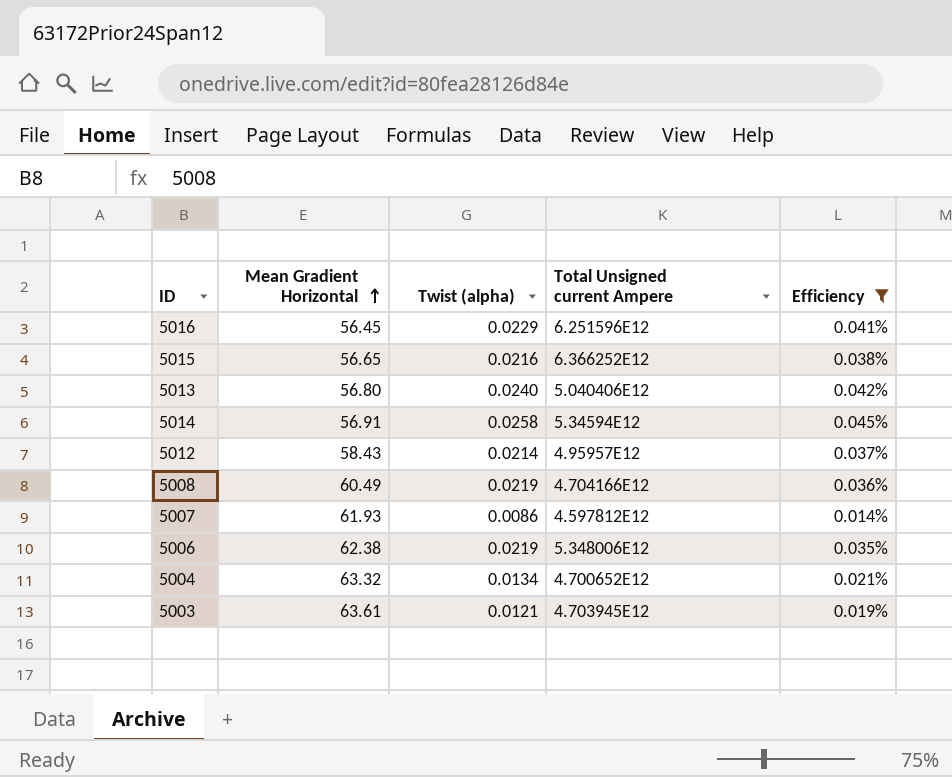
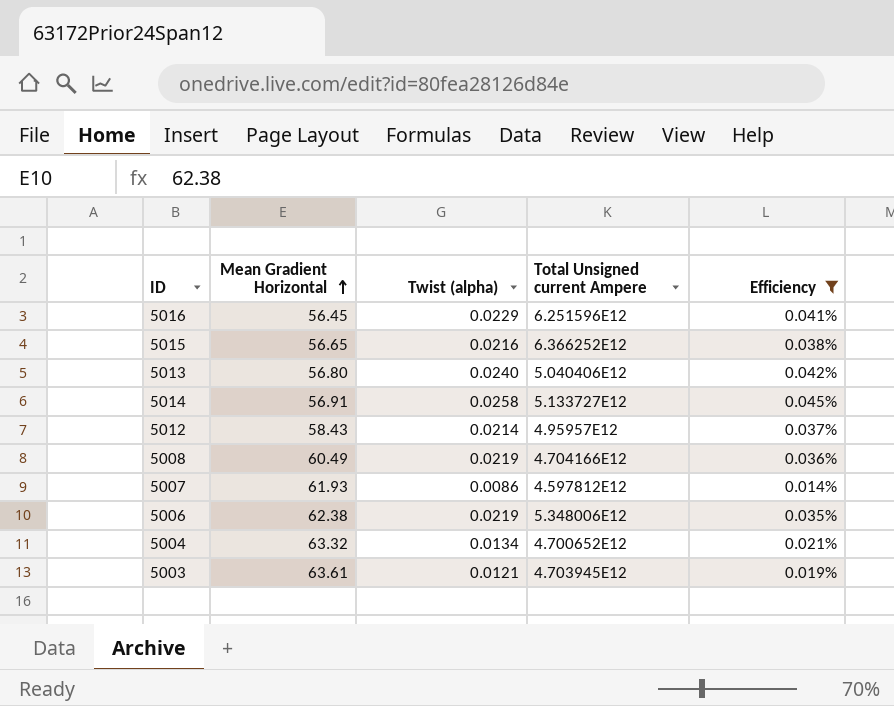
5014 | Total Unsigned current Ampere: 5.34594E12 -> 5.133727E12

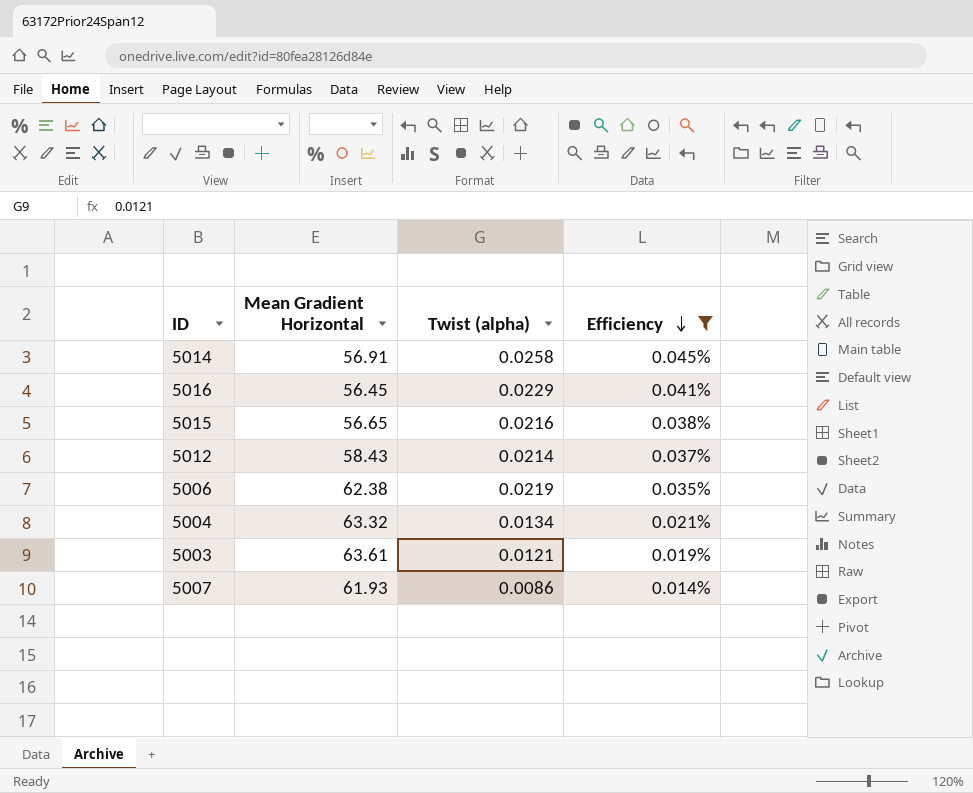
row order: Mean Gradient Horizontal ascending -> Efficiency descending
column Total Unsigned current Ampere | position: 4 -> none
row 5013: 56.80 | 0.0240 | 5.040406E12 | 0.042% -> none
row 5008: 60.49 | 0.0219 | 4.704166E12 | 0.036% -> none

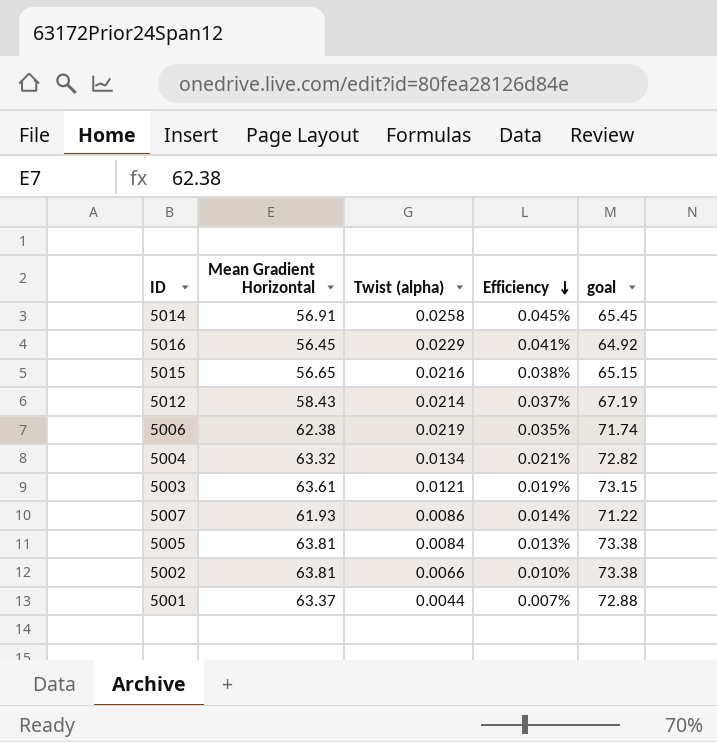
filter: Efficiency >= 0.014% -> none
column goal | formula: none -> [Mean Gradient Horizontal] * 1.15

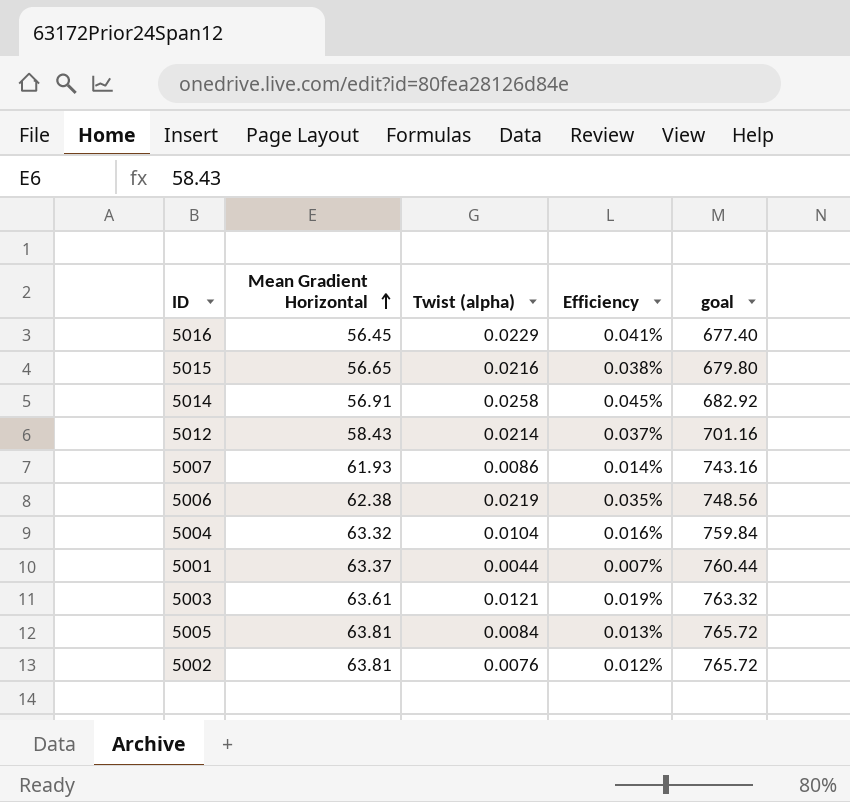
row order: Efficiency descending -> Mean Gradient Horizontal ascending
column goal | formula: [Mean Gradient Horizontal] * 1.15 -> [Mean Gradient Horizontal] * 12
5004 | Twist (alpha): 0.0134 -> 0.0104
5004 | Efficiency: 0.021% -> 0.016%
5002 | Twist (alpha): 0.0066 -> 0.0076
5002 | Efficiency: 0.010% -> 0.012%

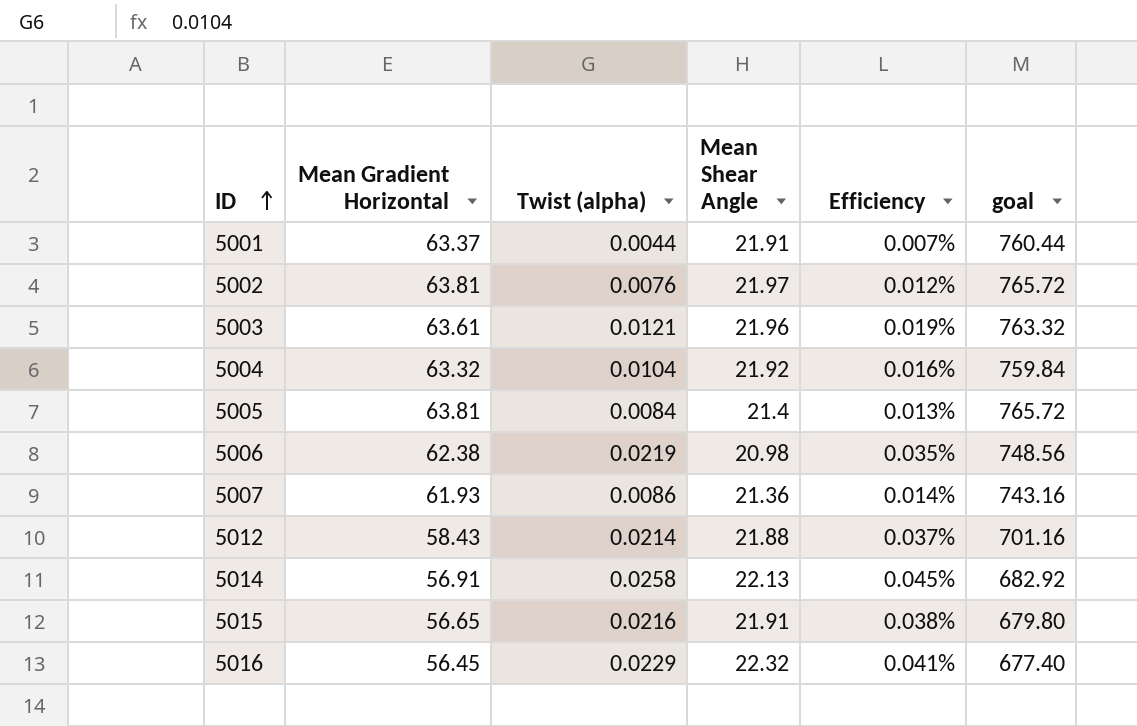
row order: Mean Gradient Horizontal ascending -> ID ascending
column Mean Shear Angle | position: none -> 4

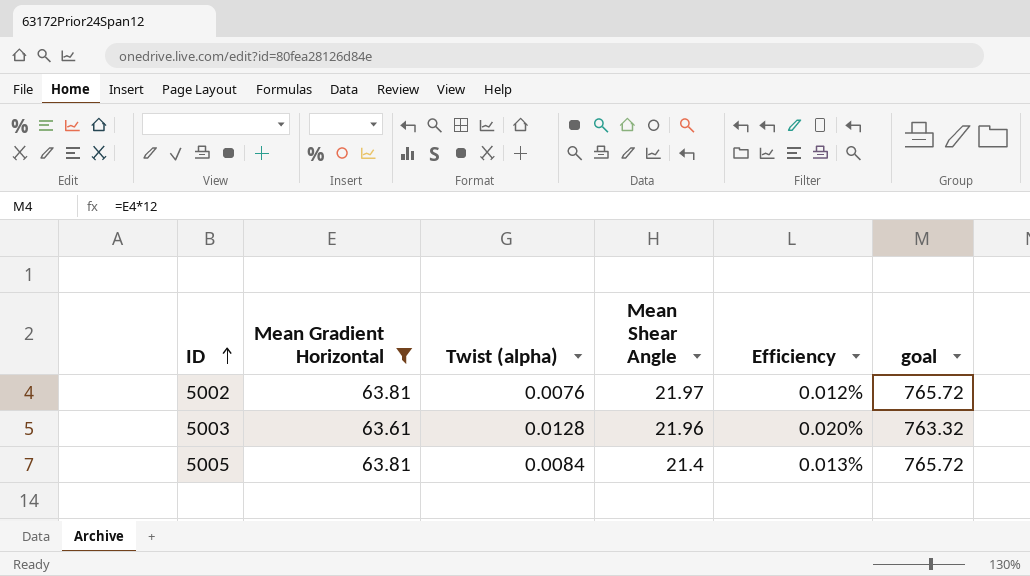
filter: none -> Mean Gradient Horizontal >= 63.61
5003 | Twist (alpha): 0.0121 -> 0.0128
5003 | Efficiency: 0.019% -> 0.020%

